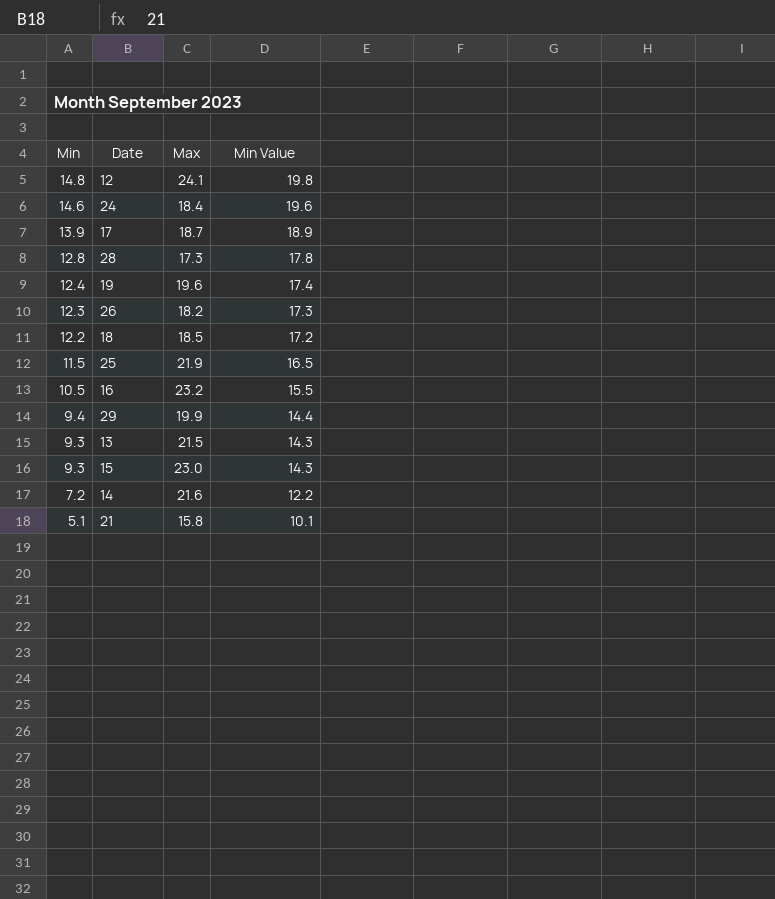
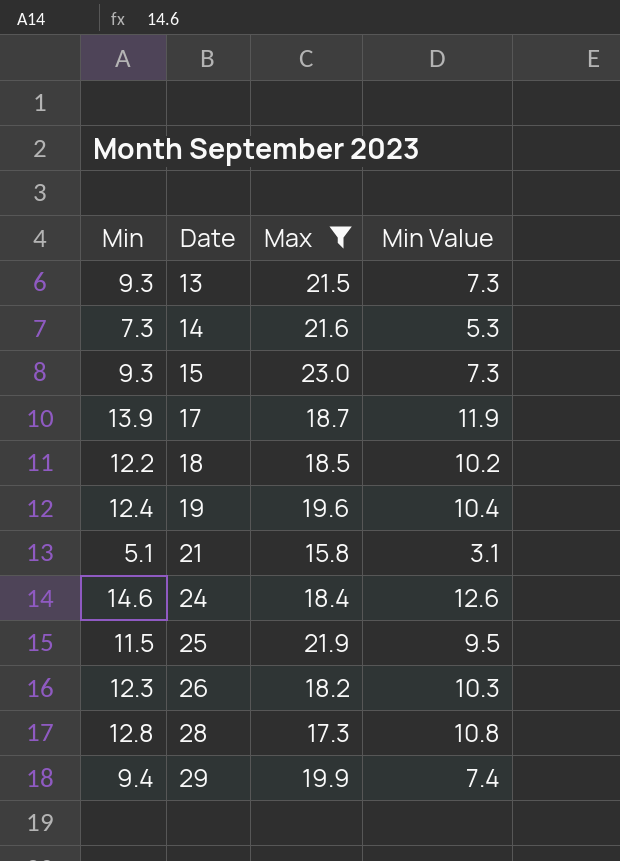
filter: none -> Max <= 23.0
row order: Min descending -> Date ascending
column Min Value | formula: [Min] + 5 -> [Min] - 2
14 | Min: 7.2 -> 7.3

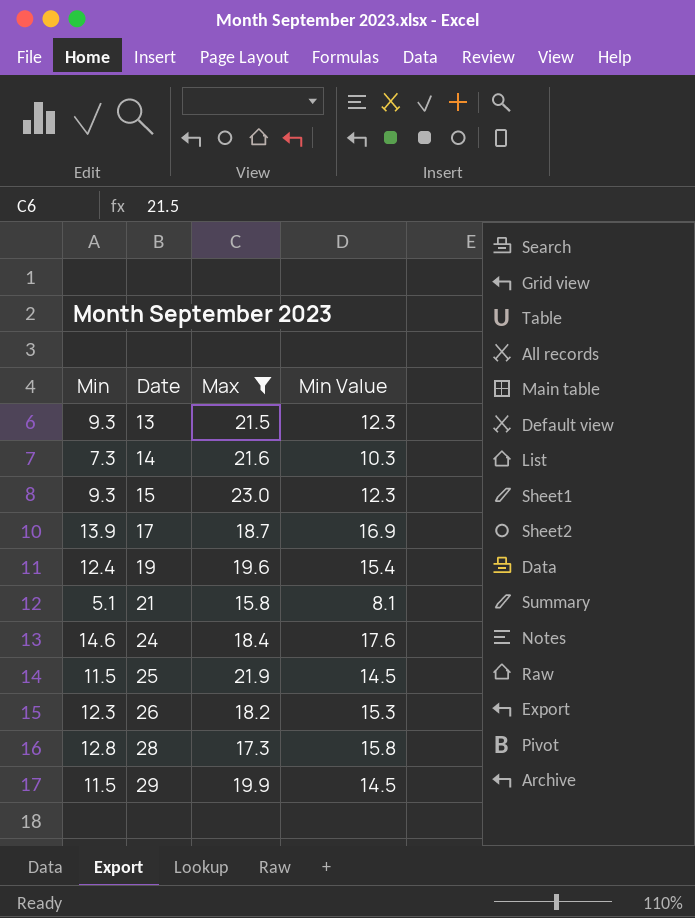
column Min Value | formula: [Min] - 2 -> [Min] + 3
row 18: 12.2 | 18.5 | 10.2 -> none
29 | Min: 9.4 -> 11.5

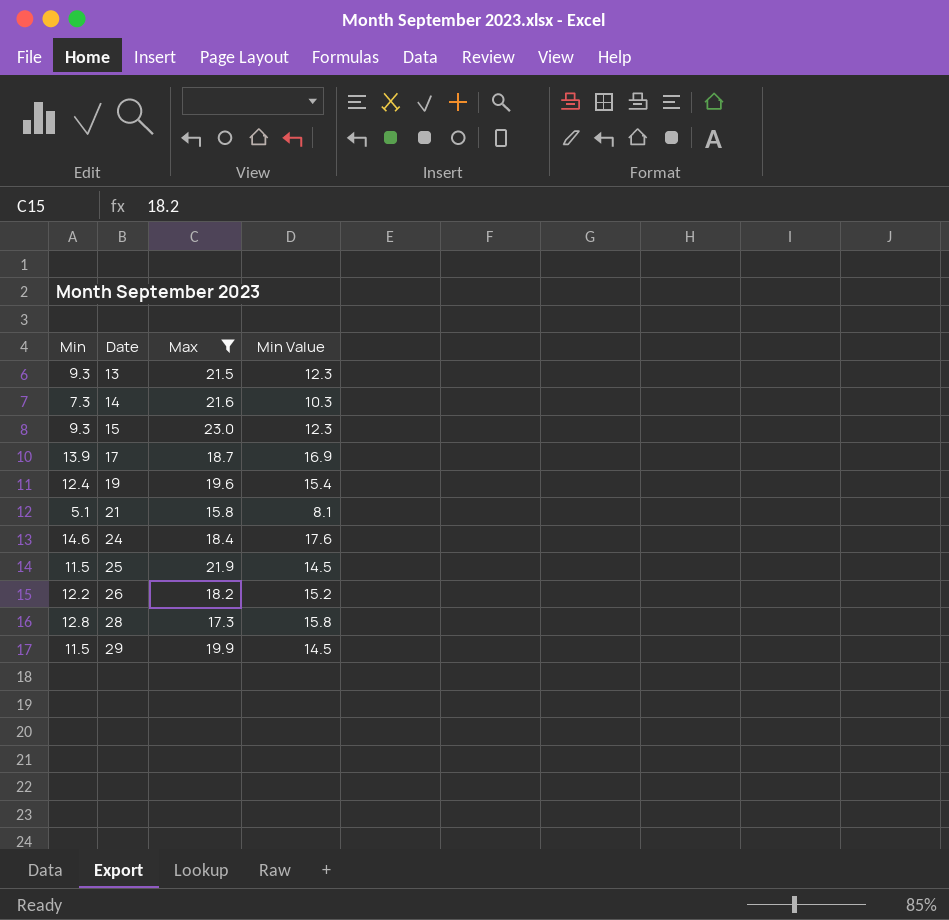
26 | Min: 12.3 -> 12.2
26 | Min Value: 15.3 -> 15.2

